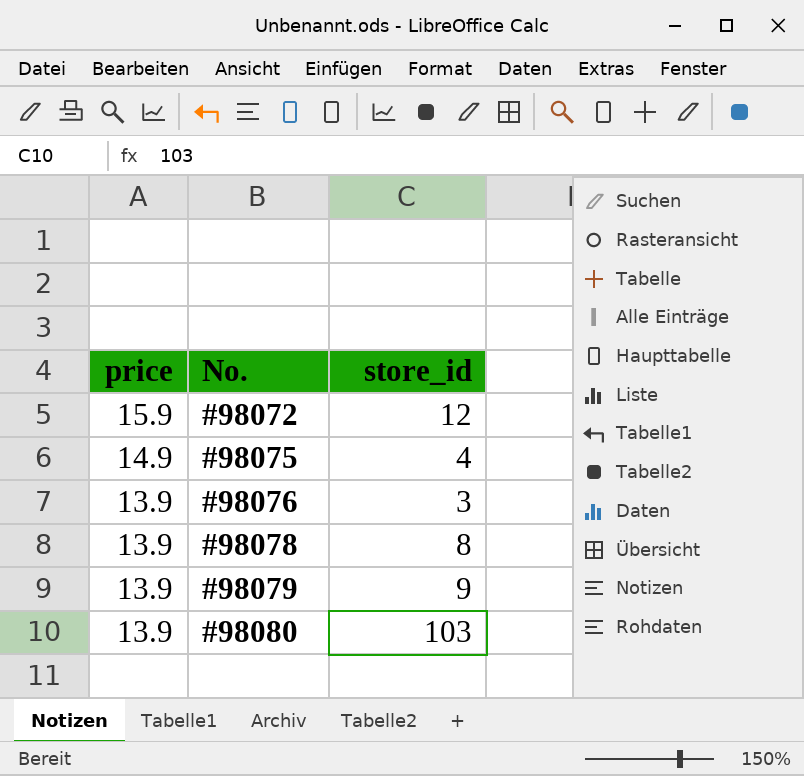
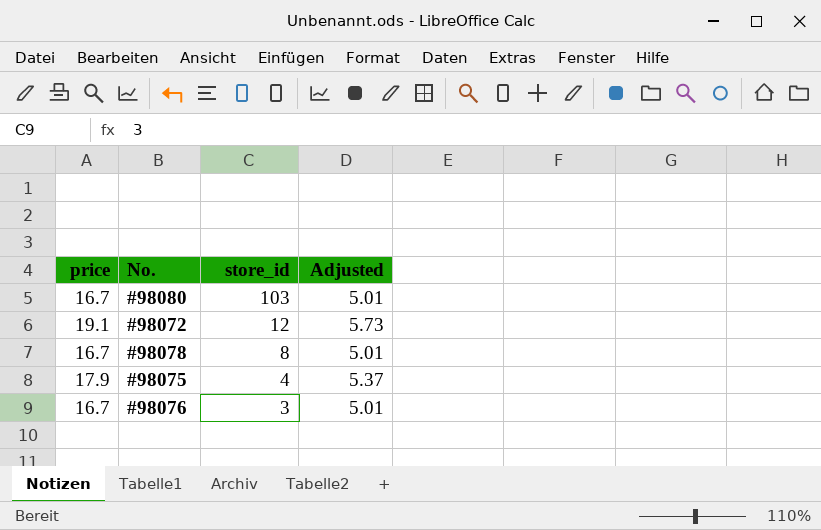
row order: price descending -> store_id descending
column Adjusted | formula: none -> [price] * 0.3
row #98079: 13.9 | 9 -> none
#98080 | price: 13.9 -> 16.7
#98072 | price: 15.9 -> 19.1
#98078 | price: 13.9 -> 16.7
#98075 | price: 14.9 -> 17.9
#98076 | price: 13.9 -> 16.7

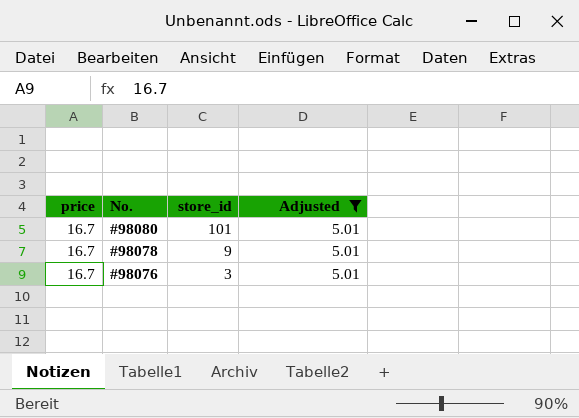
filter: none -> Adjusted = 5.01
#98080 | store_id: 103 -> 101
#98078 | store_id: 8 -> 9

